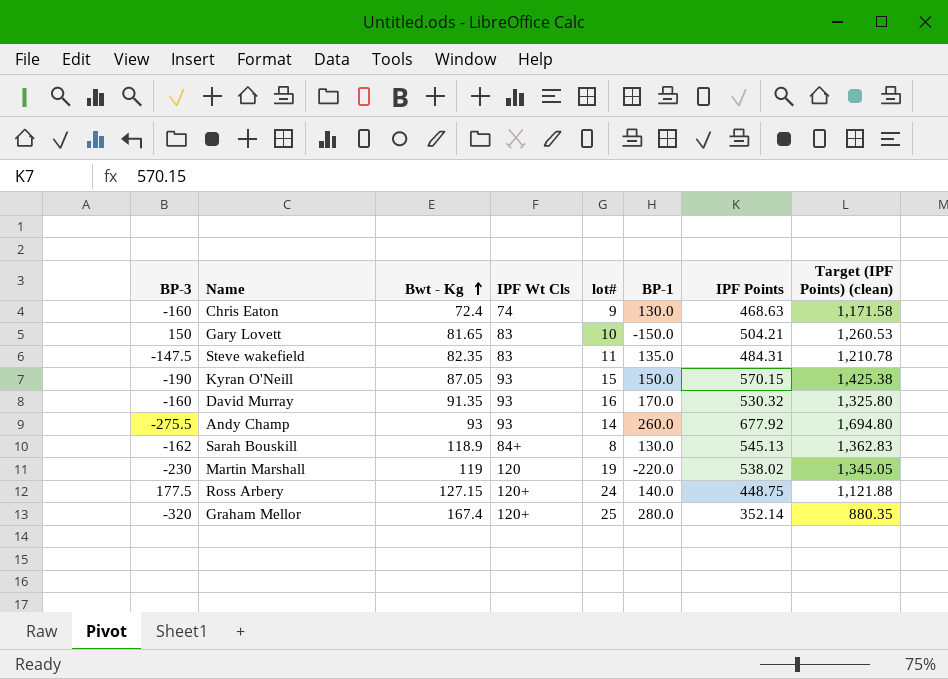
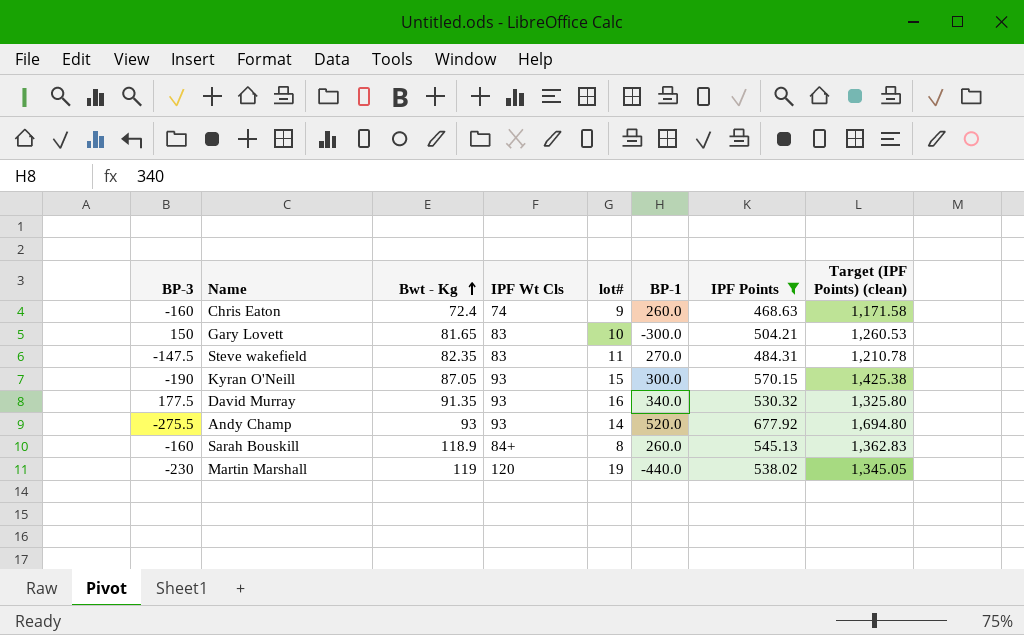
filter: none -> IPF Points >= 468.63
Chris Eaton | BP-1: 130.0 -> 260.0
Gary Lovett | BP-1: -150.0 -> -300.0
Steve wakefield | BP-1: 135.0 -> 270.0
Kyran O'Neill | BP-1: 150.0 -> 300.0
David Murray | BP-3: -160 -> 177.5
David Murray | BP-1: 170.0 -> 340.0
Andy Champ | BP-1: 260.0 -> 520.0
Sarah Bouskill | BP-3: -162 -> -160
Sarah Bouskill | BP-1: 130.0 -> 260.0
Martin Marshall | BP-1: -220.0 -> -440.0

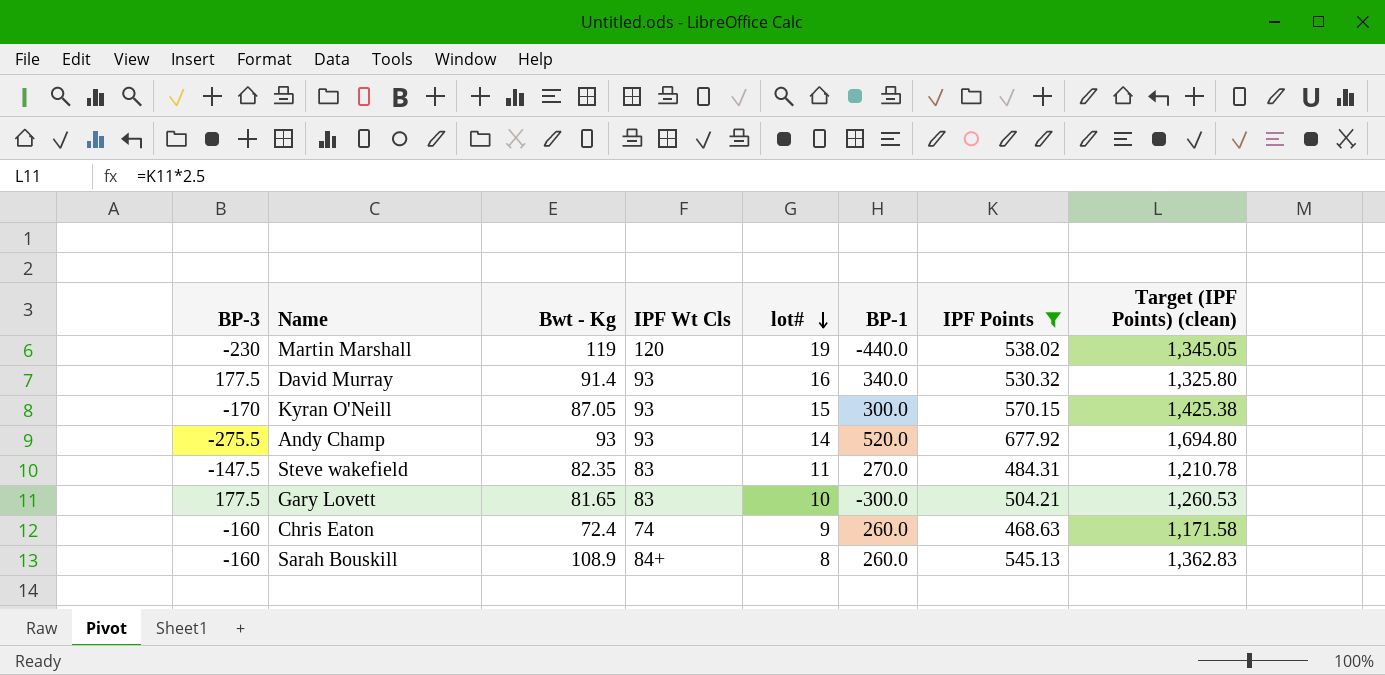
row order: Bwt - Kg ascending -> lot# descending
David Murray | Bwt - Kg: 91.35 -> 91.4
Kyran O'Neill | BP-3: -190 -> -170
Gary Lovett | BP-3: 150 -> 177.5
Sarah Bouskill | Bwt - Kg: 118.9 -> 108.9

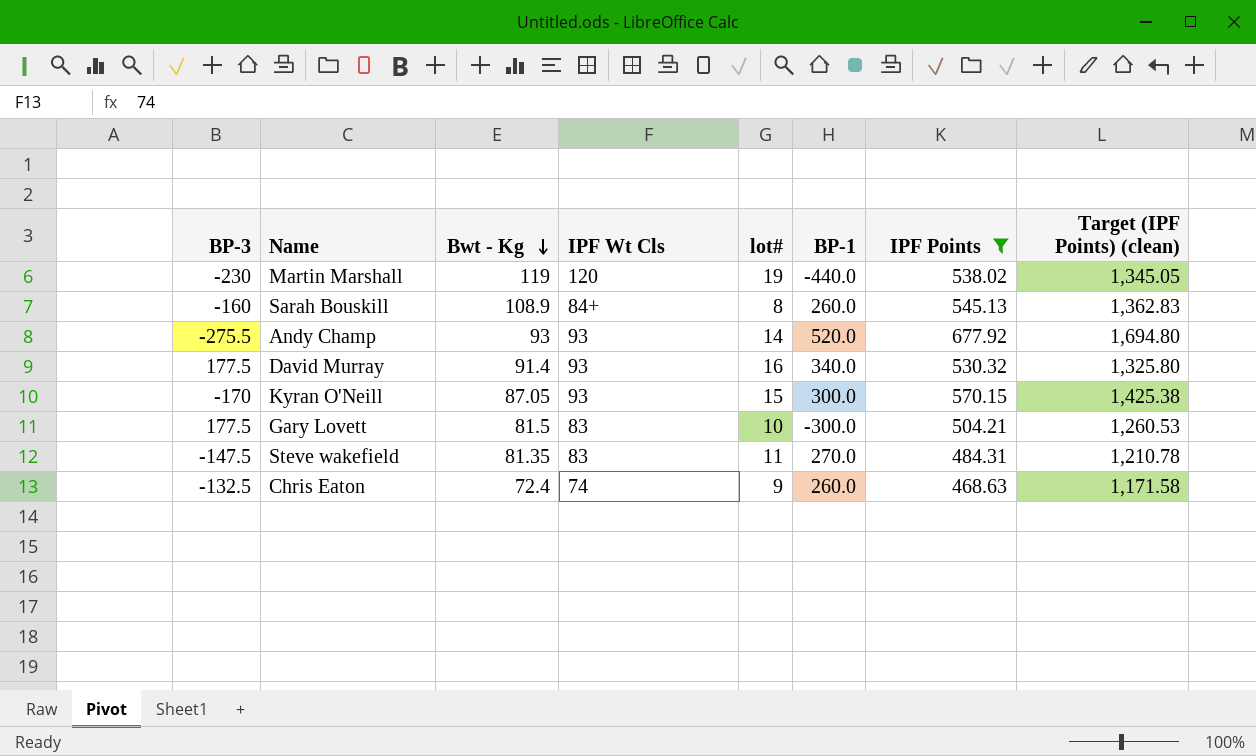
row order: lot# descending -> Bwt - Kg descending
Gary Lovett | Bwt - Kg: 81.65 -> 81.5
Steve wakefield | Bwt - Kg: 82.35 -> 81.35
Chris Eaton | BP-3: -160 -> -132.5

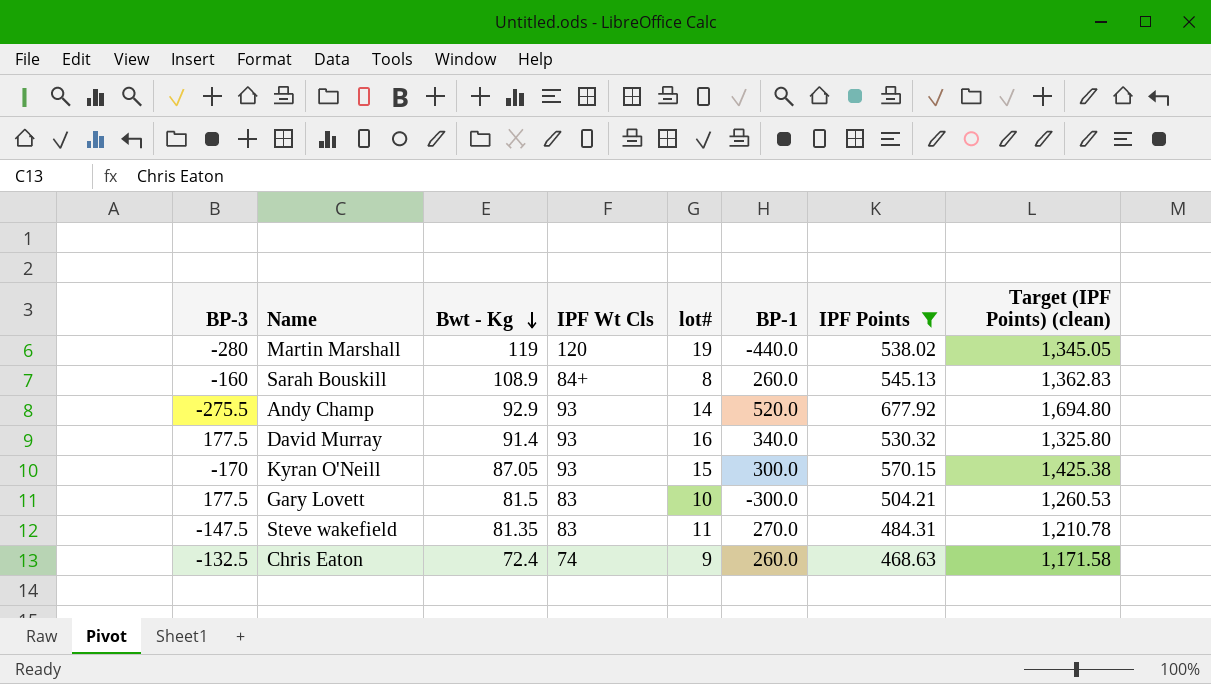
Martin Marshall | BP-3: -230 -> -280
Andy Champ | Bwt - Kg: 93 -> 92.9

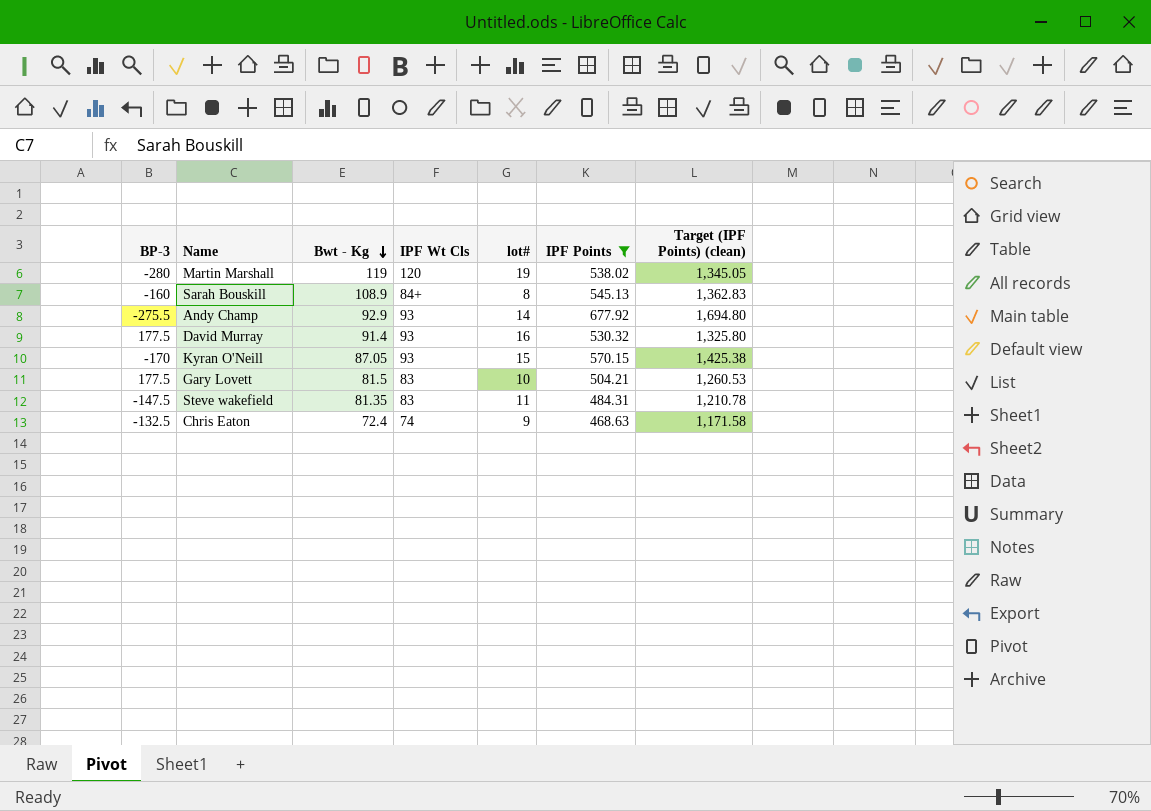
column BP-1 | position: 6 -> none

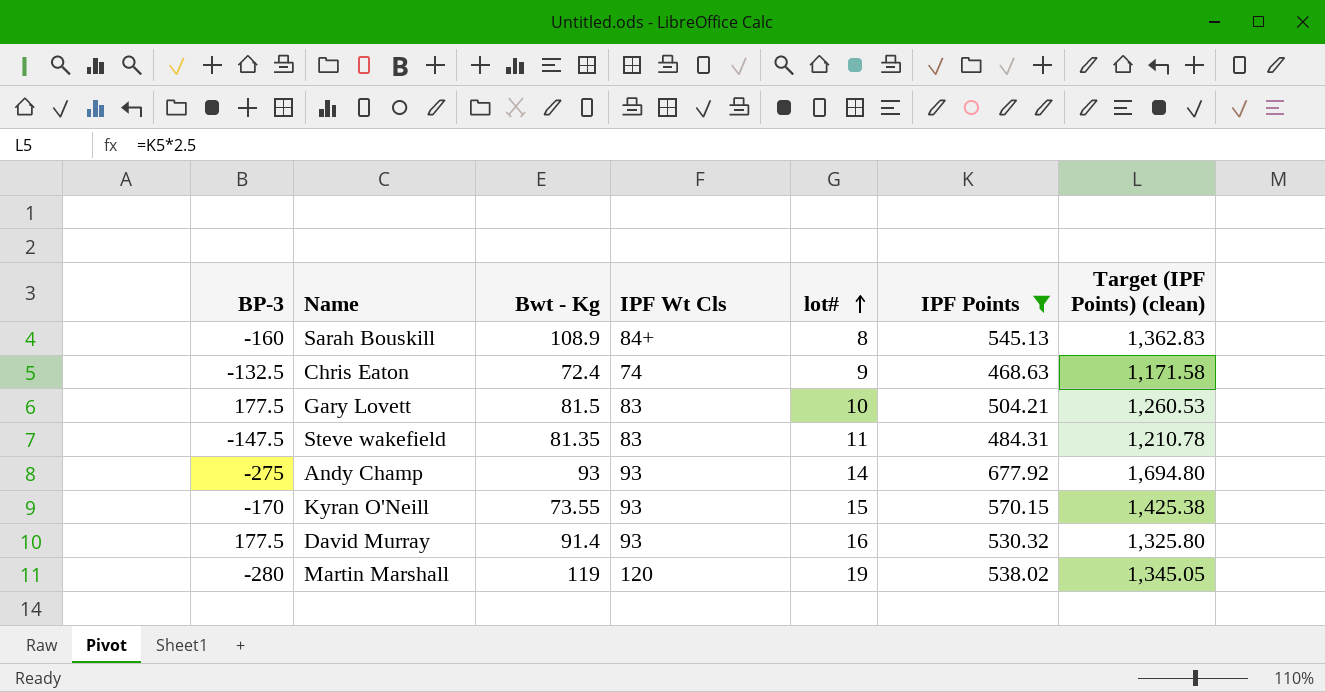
row order: Bwt - Kg descending -> lot# ascending
Andy Champ | BP-3: -275.5 -> -275
Andy Champ | Bwt - Kg: 92.9 -> 93
Kyran O'Neill | Bwt - Kg: 87.05 -> 73.55

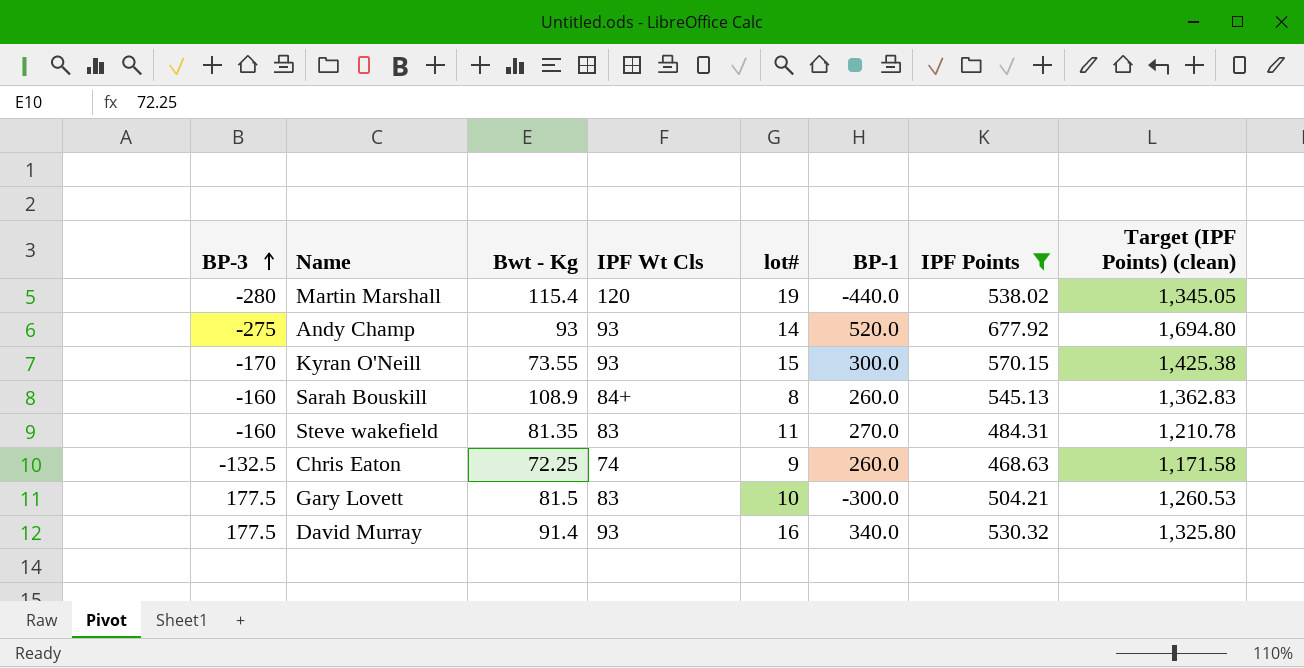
row order: lot# ascending -> BP-3 ascending
column BP-1 | position: none -> 6
Martin Marshall | Bwt - Kg: 119 -> 115.4
Steve wakefield | BP-3: -147.5 -> -160
Chris Eaton | Bwt - Kg: 72.4 -> 72.25

